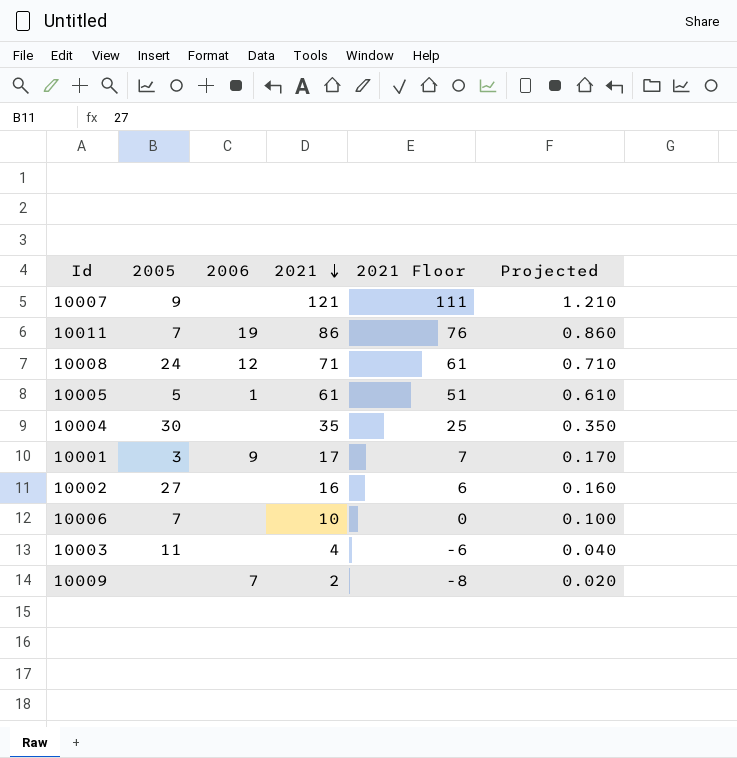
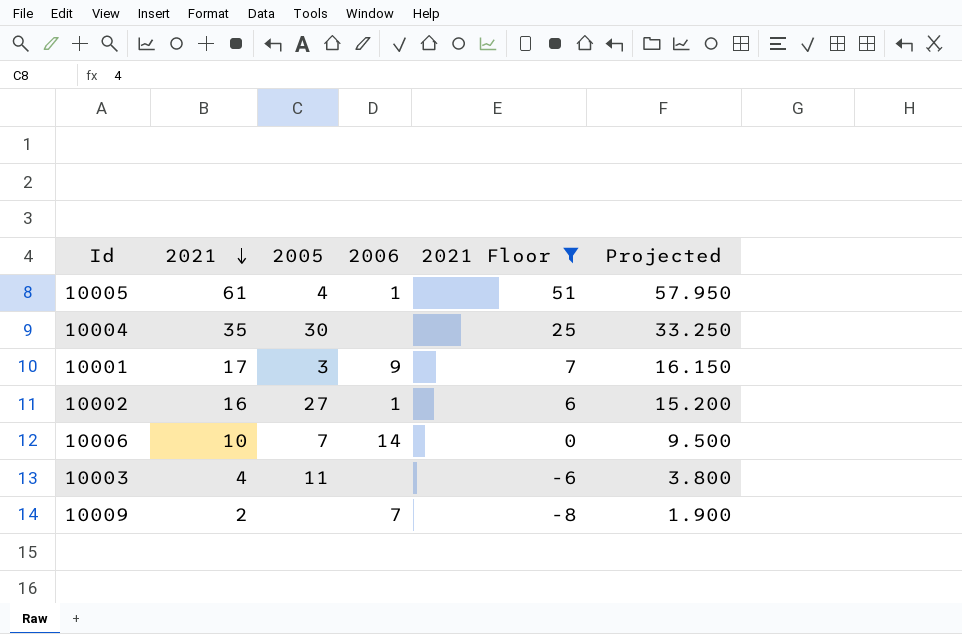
filter: none -> 2021 Floor <= 51
column 2021 | position: 4 -> 2
column Projected | formula: [2021] * 0.01 -> [2021] * 0.95
10005 | 2005: 5 -> 4
10002 | 2006: none -> 1
10006 | 2006: none -> 14

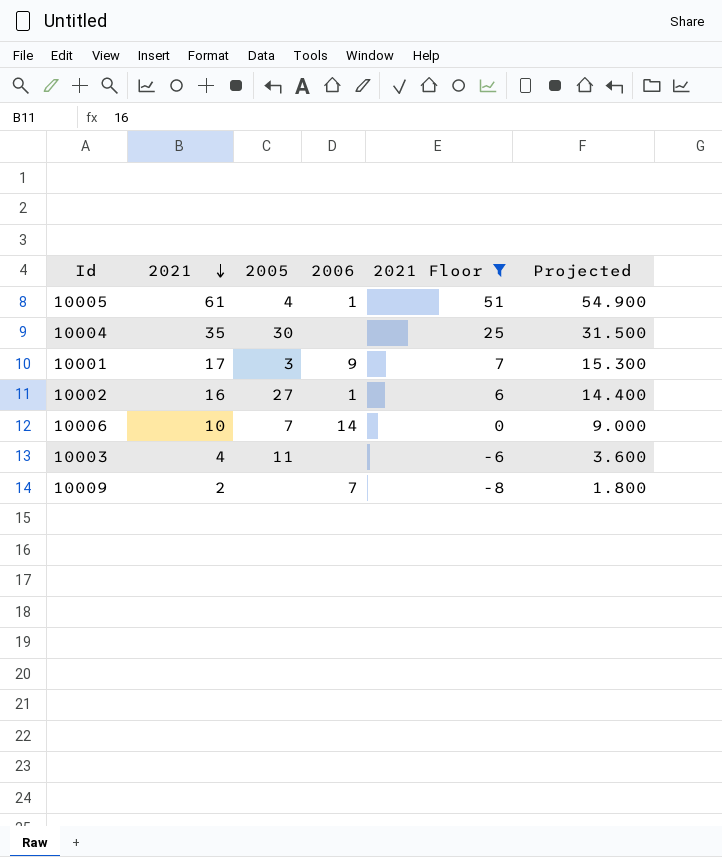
column Projected | formula: [2021] * 0.95 -> [2021] * 0.9

